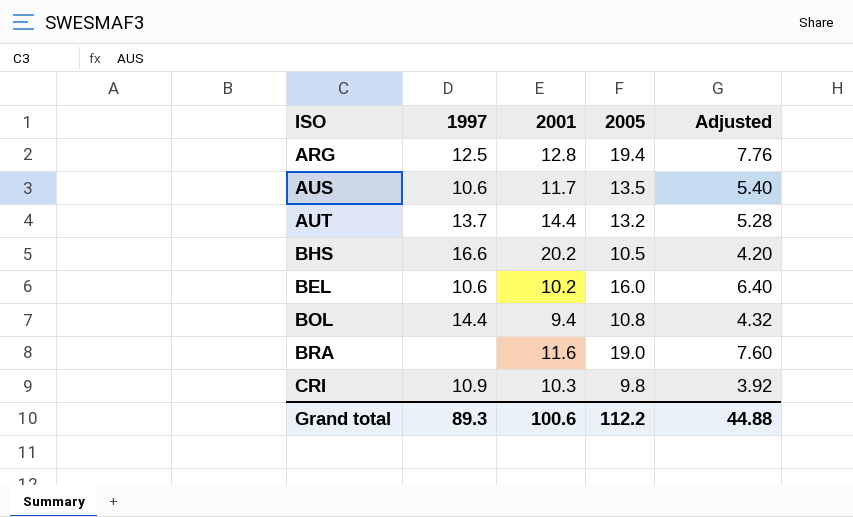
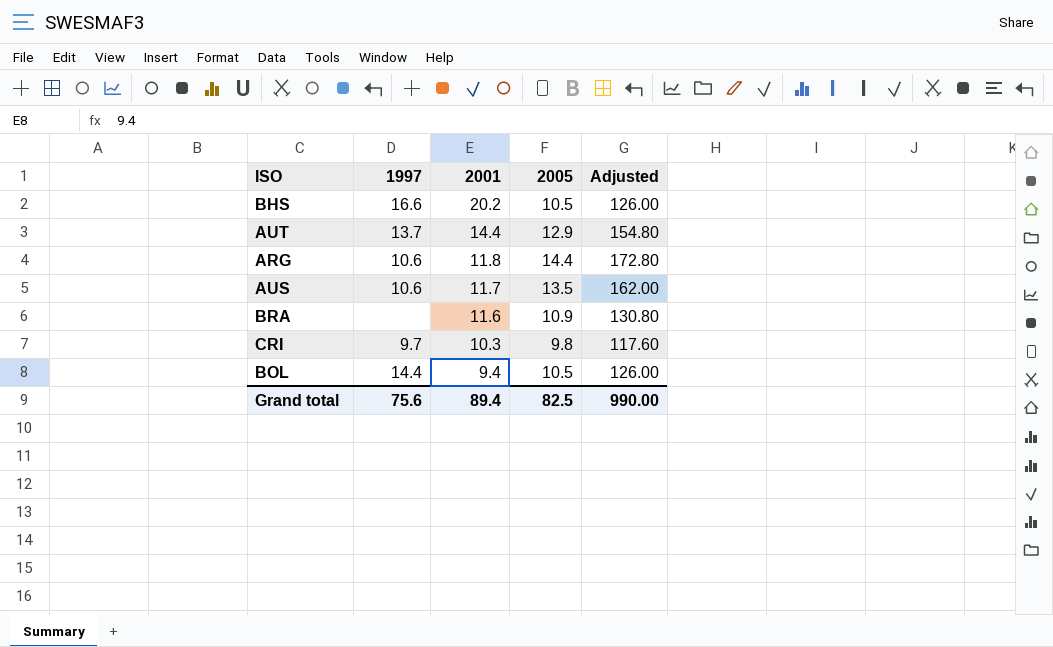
row order: none -> 2001 descending
column Adjusted | formula: [2005] * 0.4 -> [2005] * 12
row BEL: 10.6 | 10.2 | 16.0 | 6.40 -> none
AUT | 2005: 13.2 -> 12.9
ARG | 1997: 12.5 -> 10.6
ARG | 2001: 12.8 -> 11.8
ARG | 2005: 19.4 -> 14.4
BRA | 2005: 19.0 -> 10.9
CRI | 1997: 10.9 -> 9.7
BOL | 2005: 10.8 -> 10.5
Grand total | 1997: 89.3 -> 75.6
Grand total | 2001: 100.6 -> 89.4
Grand total | 2005: 112.2 -> 82.5
Grand total | Adjusted: 44.88 -> 990.00

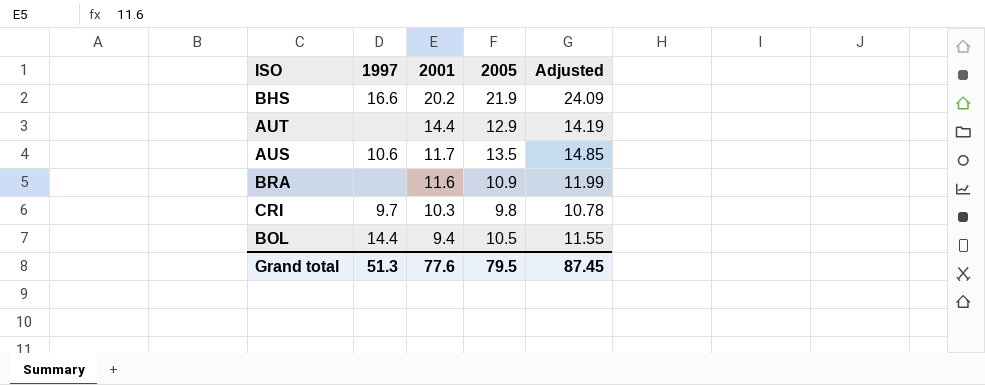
column Adjusted | formula: [2005] * 12 -> [2005] * 1.1
row ARG: 10.6 | 11.8 | 14.4 | 172.80 -> none
BHS | 2005: 10.5 -> 21.9
AUT | 1997: 13.7 -> none
Grand total | 1997: 75.6 -> 51.3
Grand total | 2001: 89.4 -> 77.6
Grand total | 2005: 82.5 -> 79.5
Grand total | Adjusted: 990.00 -> 87.45

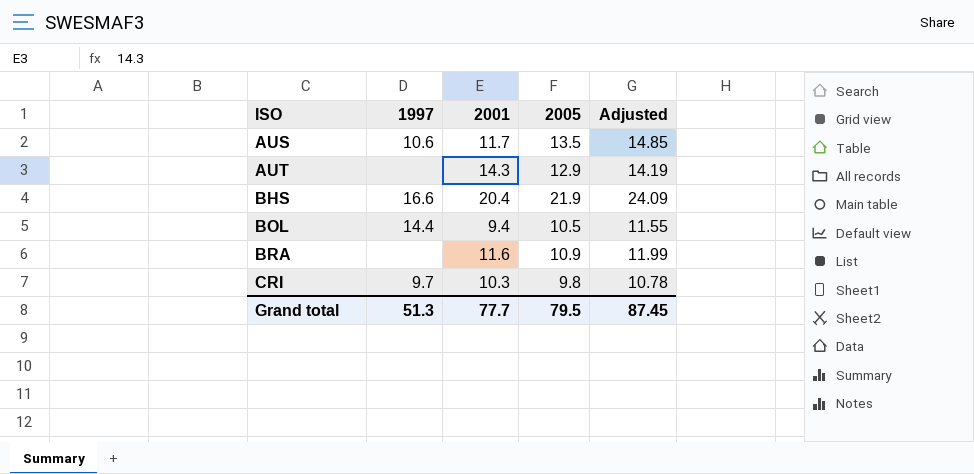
row order: 2001 descending -> ISO ascending
AUT | 2001: 14.4 -> 14.3
BHS | 2001: 20.2 -> 20.4
Grand total | 2001: 77.6 -> 77.7

